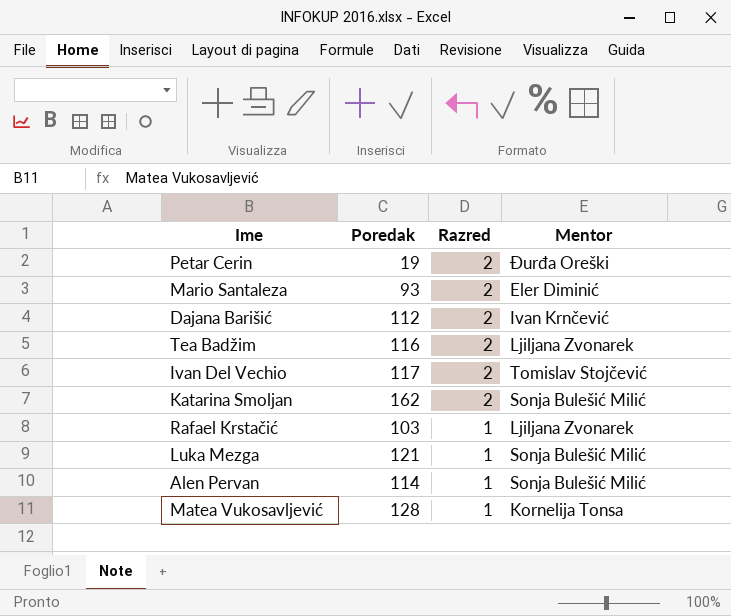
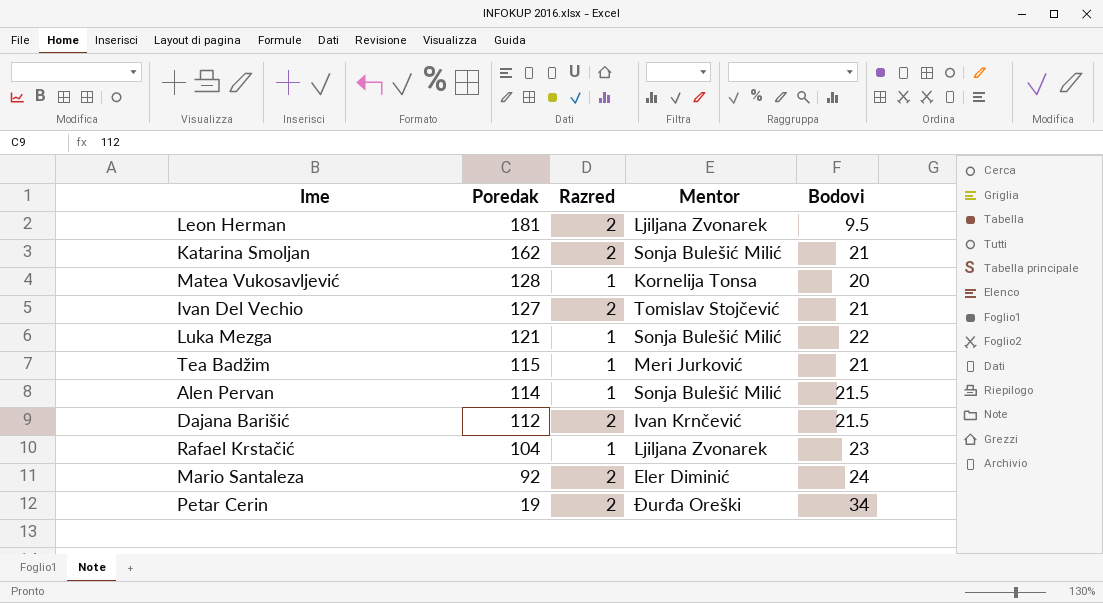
row order: Razred descending -> Poredak descending
column Bodovi | position: none -> 5
row Leon Herman: none -> 181 | 2 | Ljiljana Zvonarek | 9.5
Ivan Del Vechio | Poredak: 117 -> 127
Tea Badžim | Poredak: 116 -> 115
Tea Badžim | Razred: 2 -> 1
Tea Badžim | Mentor: Ljiljana Zvonarek -> Meri Jurković
Rafael Krstačić | Poredak: 103 -> 104
Mario Santaleza | Poredak: 93 -> 92

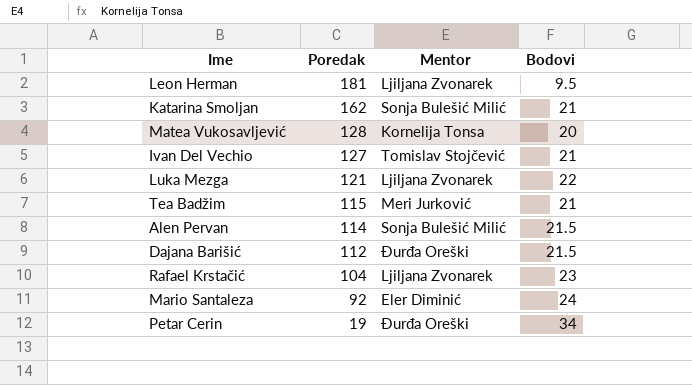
column Razred | position: 3 -> none
Luka Mezga | Mentor: Sonja Bulešić Milić -> Ljiljana Zvonarek
Dajana Barišić | Mentor: Ivan Krnčević -> Đurđa Oreški

